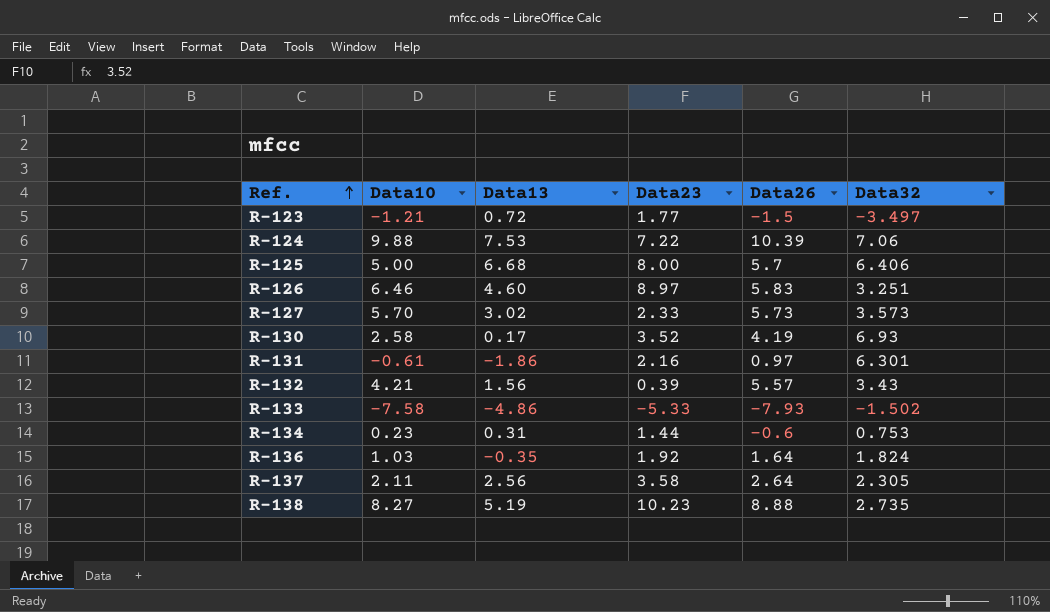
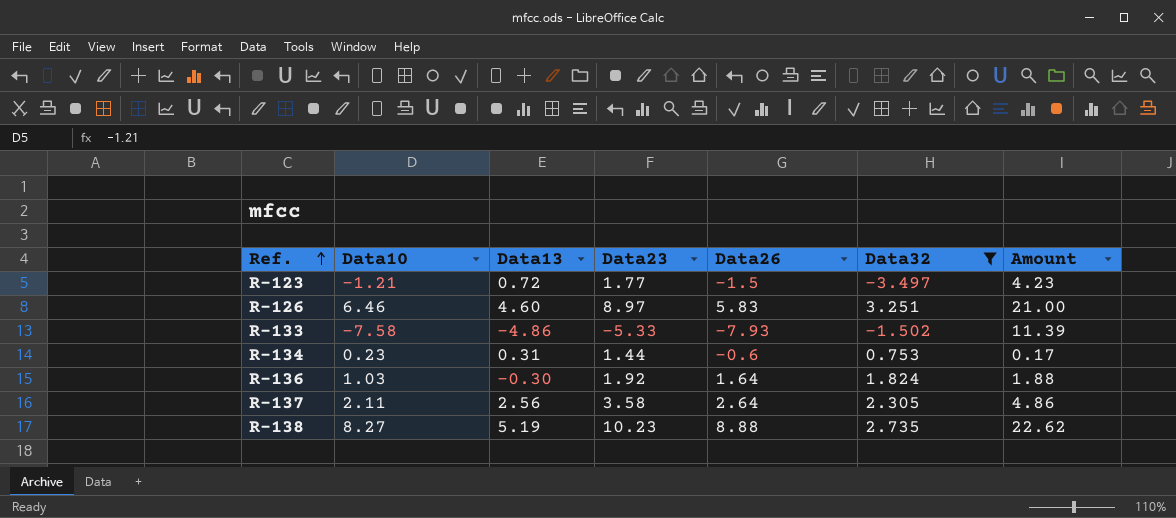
filter: none -> Data32 <= 3.251
column Amount | formula: none -> [Data10] * [Data32]
R-136 | Data13: -0.35 -> -0.30

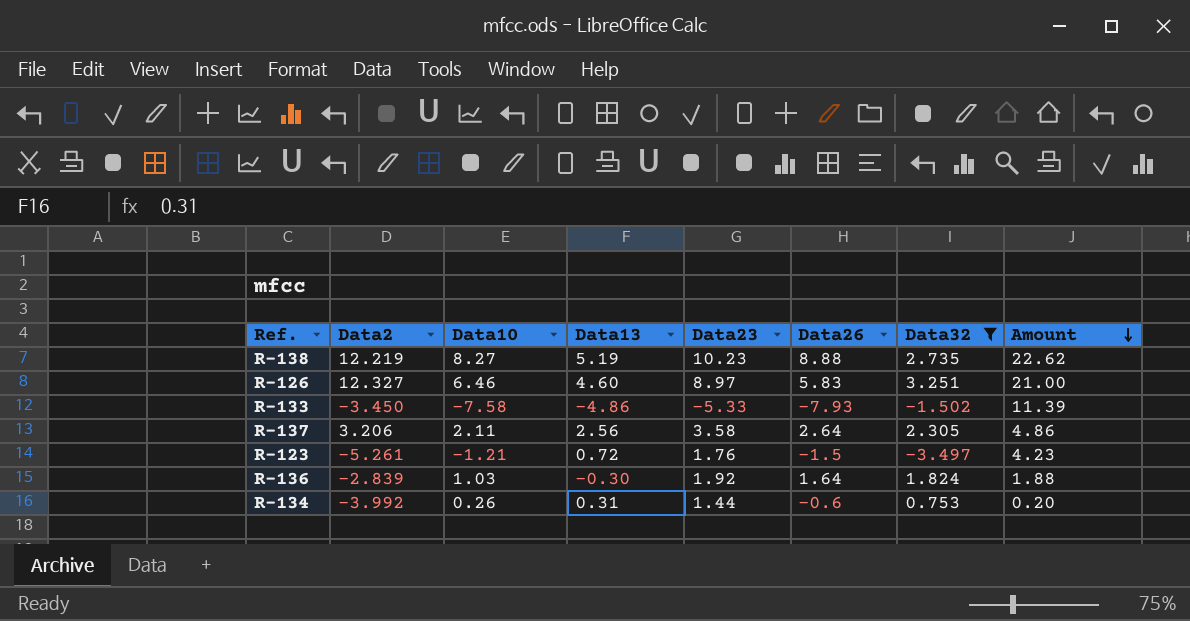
row order: Ref. ascending -> Amount descending
column Data2 | position: none -> 2
R-123 | Data23: 1.77 -> 1.76
R-134 | Data10: 0.23 -> 0.26
R-134 | Amount: 0.17 -> 0.20

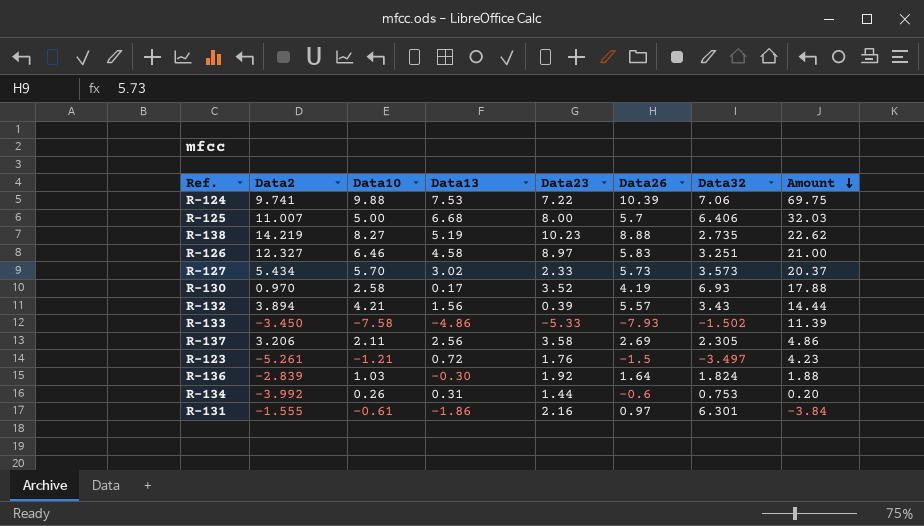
filter: Data32 <= 3.251 -> none
R-138 | Data2: 12.219 -> 14.219
R-126 | Data13: 4.60 -> 4.58
R-137 | Data26: 2.64 -> 2.69

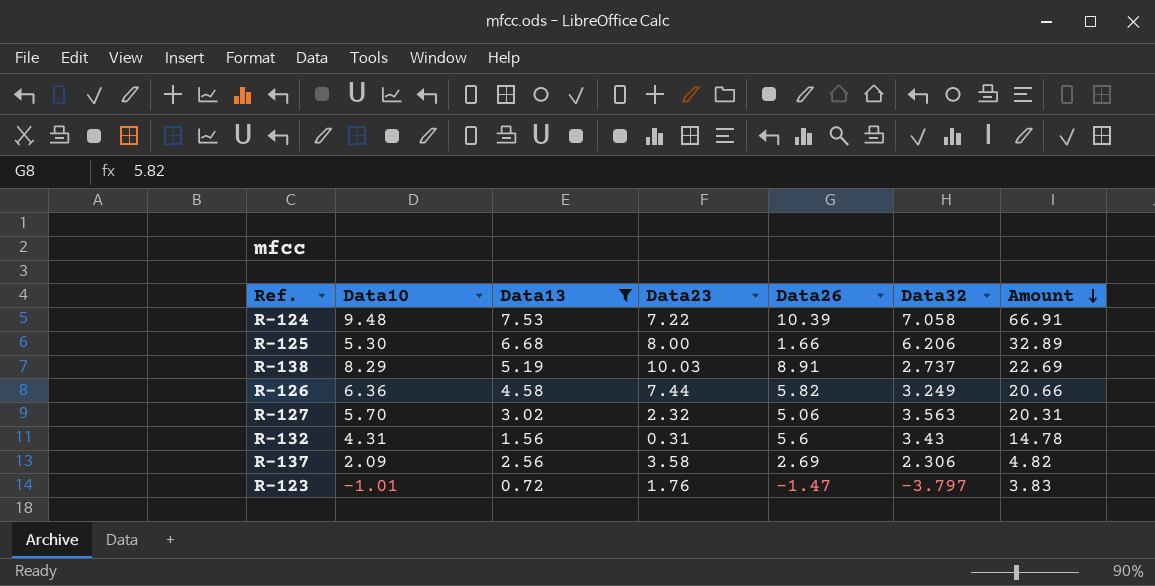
filter: none -> Data13 >= 0.72
column Data2 | position: 2 -> none
R-124 | Data10: 9.88 -> 9.48
R-124 | Data32: 7.06 -> 7.058
R-124 | Amount: 69.75 -> 66.91
R-125 | Data10: 5.00 -> 5.30
R-125 | Data26: 5.7 -> 1.66
R-125 | Data32: 6.406 -> 6.206
R-125 | Amount: 32.03 -> 32.89
R-138 | Data10: 8.27 -> 8.29
R-138 | Data23: 10.23 -> 10.03
R-138 | Data26: 8.88 -> 8.91
R-138 | Data32: 2.735 -> 2.737
R-138 | Amount: 22.62 -> 22.69
R-126 | Data10: 6.46 -> 6.36
R-126 | Data23: 8.97 -> 7.44
R-126 | Data26: 5.83 -> 5.82
R-126 | Data32: 3.251 -> 3.249
R-126 | Amount: 21.00 -> 20.66
R-127 | Data23: 2.33 -> 2.32
R-127 | Data26: 5.73 -> 5.06
R-127 | Data32: 3.573 -> 3.563
R-127 | Amount: 20.37 -> 20.31
R-132 | Data10: 4.21 -> 4.31
R-132 | Data23: 0.39 -> 0.31
R-132 | Data26: 5.57 -> 5.6
R-132 | Amount: 14.44 -> 14.78
R-137 | Data10: 2.11 -> 2.09
R-137 | Data32: 2.305 -> 2.306
R-137 | Amount: 4.86 -> 4.82
R-123 | Data10: -1.21 -> -1.01
R-123 | Data26: -1.5 -> -1.47
R-123 | Data32: -3.497 -> -3.797
R-123 | Amount: 4.23 -> 3.83

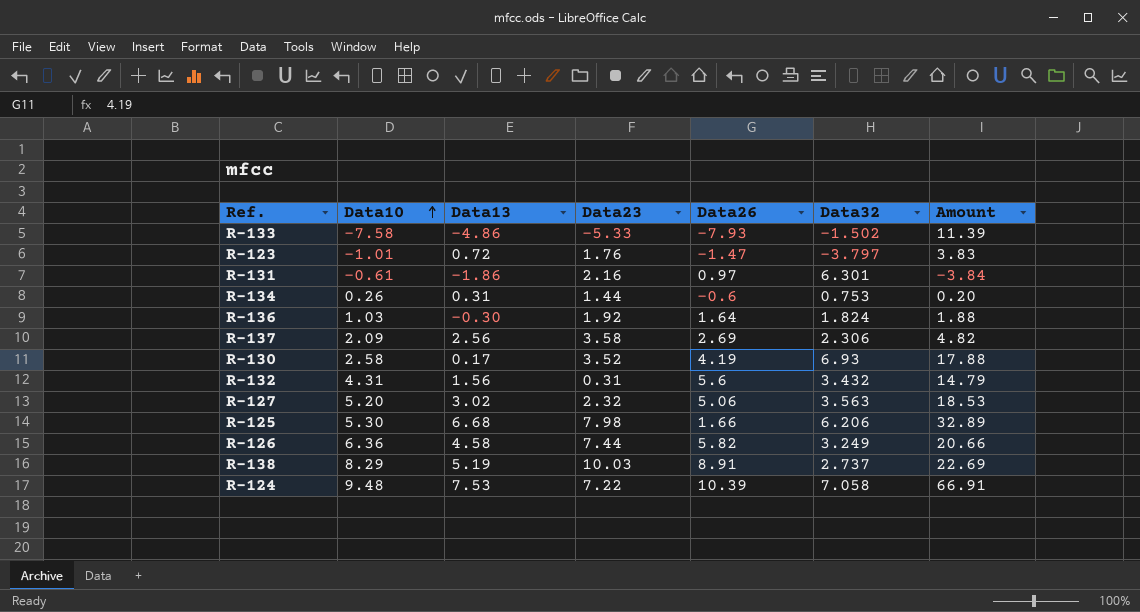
filter: Data13 >= 0.72 -> none
row order: Amount descending -> Data10 ascending
R-132 | Data32: 3.43 -> 3.432
R-132 | Amount: 14.78 -> 14.79
R-127 | Data10: 5.70 -> 5.20
R-127 | Amount: 20.31 -> 18.53
R-125 | Data23: 8.00 -> 7.98

